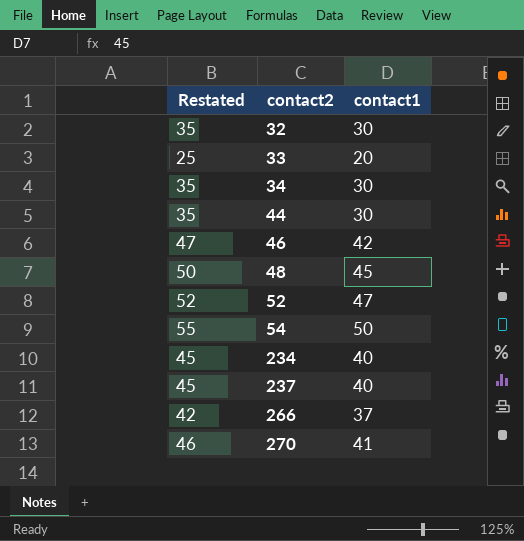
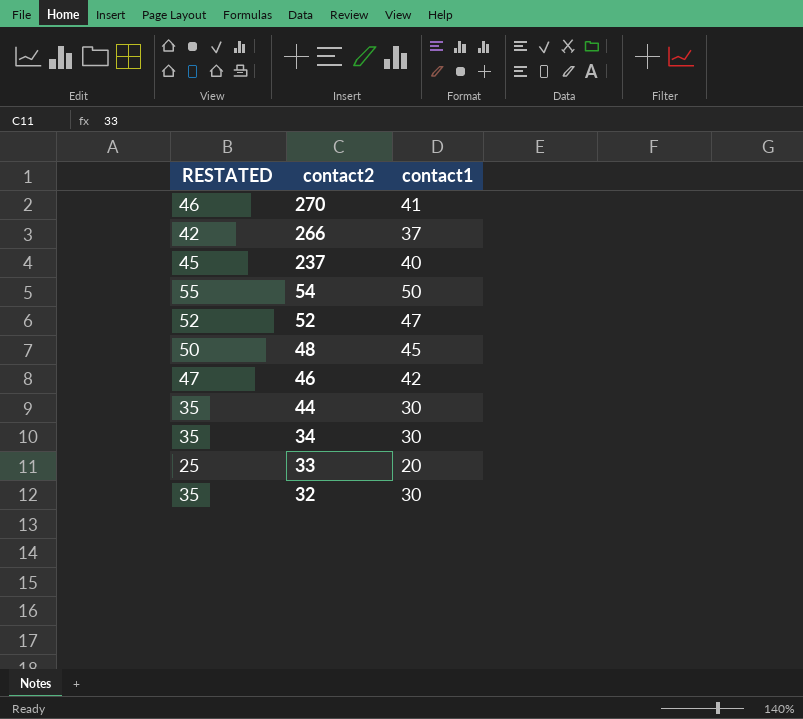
row order: contact2 ascending -> contact2 descending
column name: Restated -> RESTATED
row 234: 45 | 40 -> none

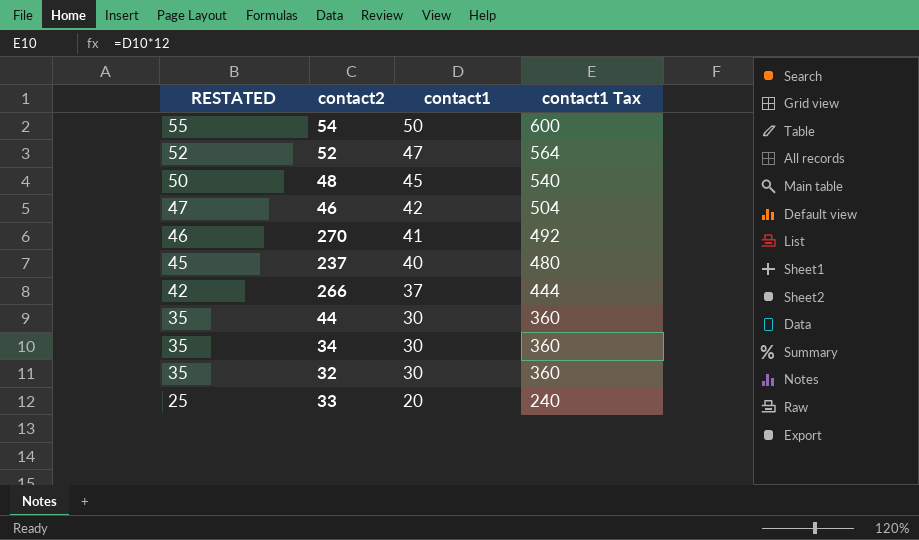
row order: contact2 descending -> RESTATED descending
column contact1 Tax | formula: none -> [contact1] * 12

